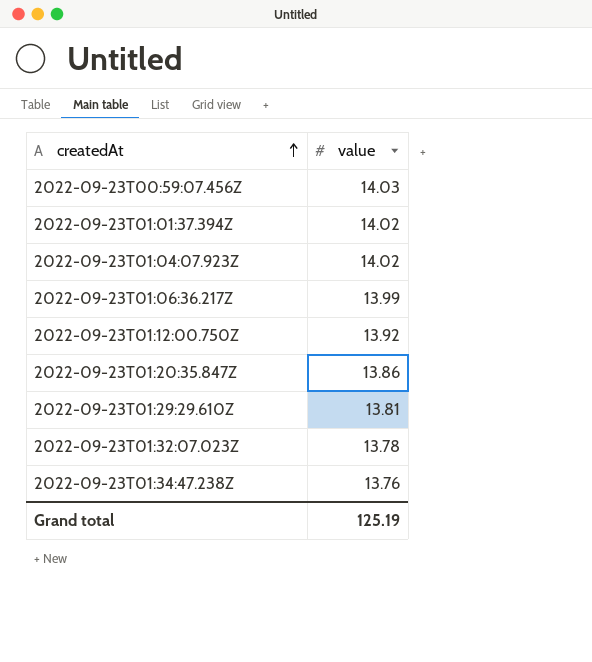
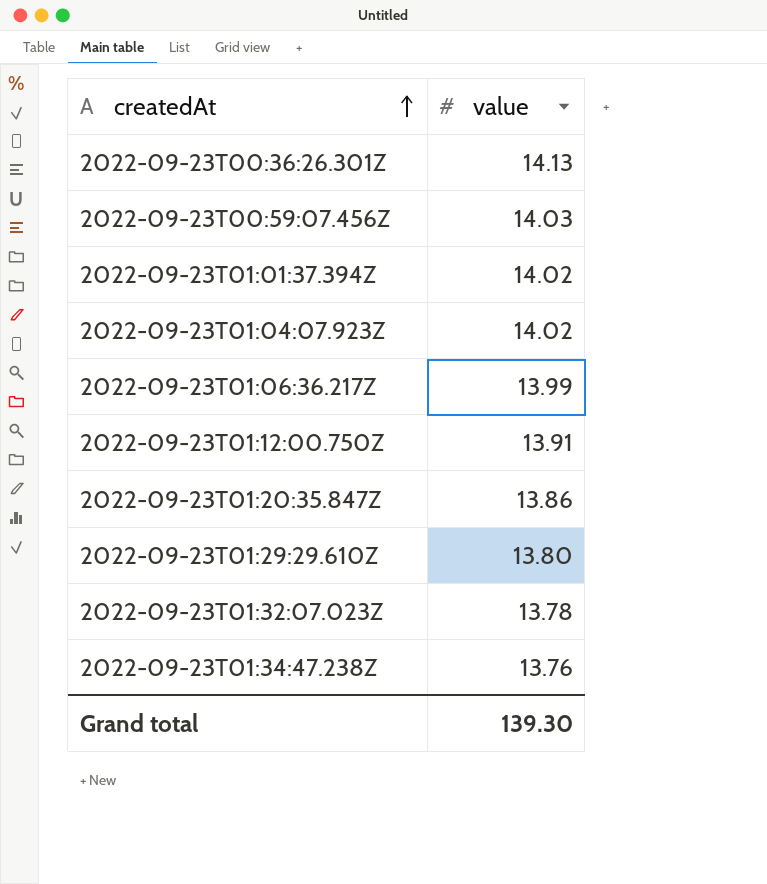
row 2022-09-23T00:36:26.301Z: none -> 14.13
2022-09-23T01:12:00.750Z | value: 13.92 -> 13.91
2022-09-23T01:29:29.610Z | value: 13.81 -> 13.80
Grand total | value: 125.19 -> 139.30

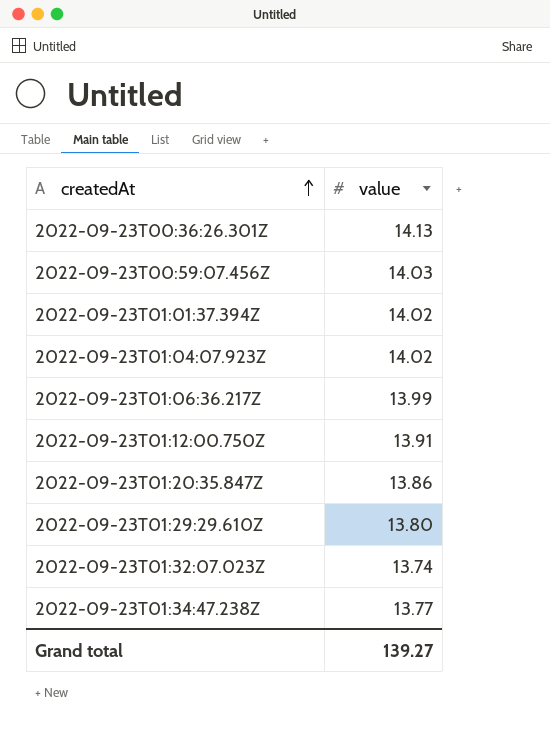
2022-09-23T01:32:07.023Z | value: 13.78 -> 13.74
2022-09-23T01:34:47.238Z | value: 13.76 -> 13.77
Grand total | value: 139.30 -> 139.27

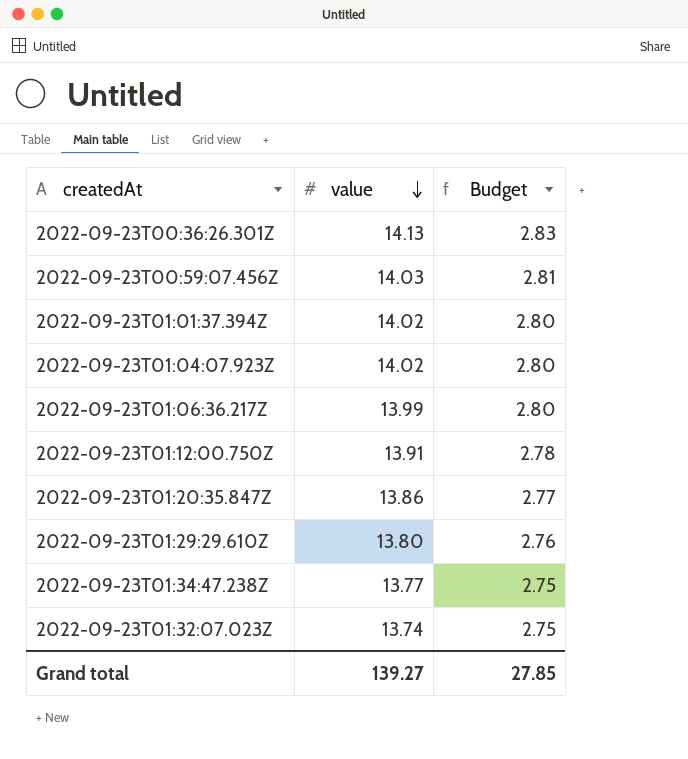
row order: createdAt ascending -> value descending
column Budget | formula: none -> [value] * 0.2

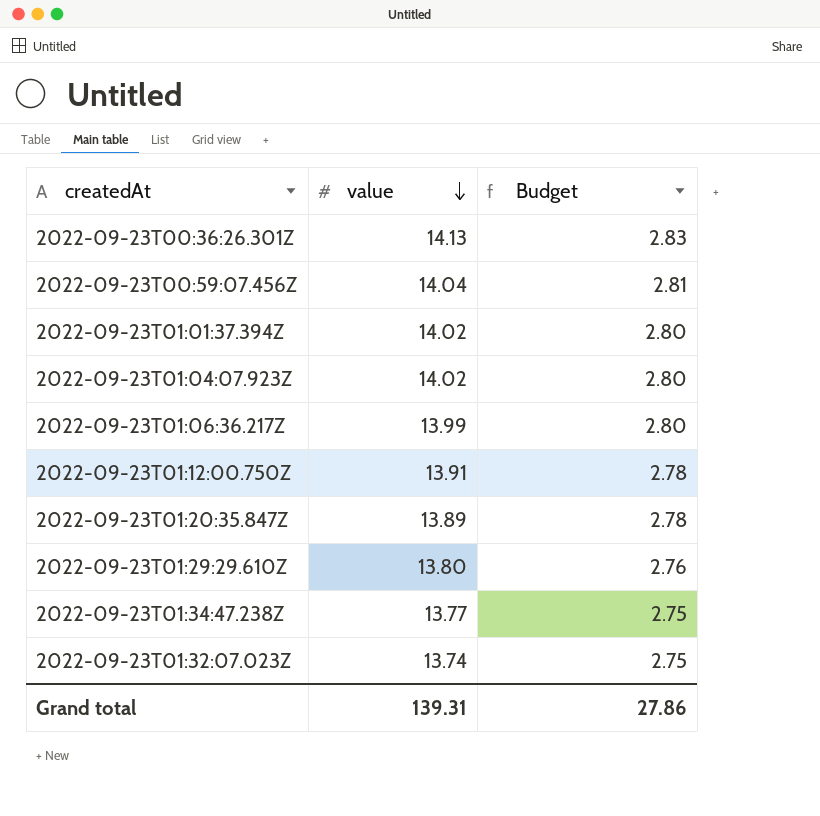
2022-09-23T00:59:07.456Z | value: 14.03 -> 14.04
2022-09-23T01:20:35.847Z | value: 13.86 -> 13.89
2022-09-23T01:20:35.847Z | Budget: 2.77 -> 2.78
Grand total | value: 139.27 -> 139.31
Grand total | Budget: 27.85 -> 27.86

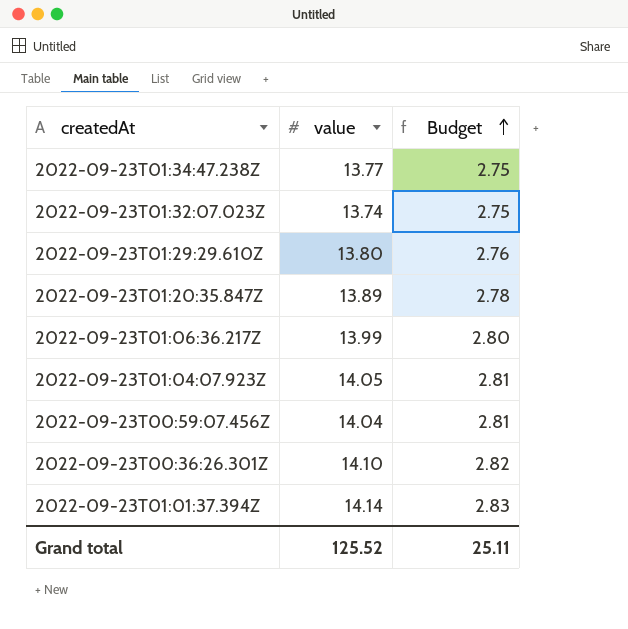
row order: value descending -> Budget ascending
row 2022-09-23T01:12:00.750Z: 13.91 | 2.78 -> none
2022-09-23T01:04:07.923Z | value: 14.02 -> 14.05
2022-09-23T01:04:07.923Z | Budget: 2.80 -> 2.81
2022-09-23T00:36:26.301Z | value: 14.13 -> 14.10
2022-09-23T00:36:26.301Z | Budget: 2.83 -> 2.82
2022-09-23T01:01:37.394Z | value: 14.02 -> 14.14
2022-09-23T01:01:37.394Z | Budget: 2.80 -> 2.83
Grand total | value: 139.31 -> 125.52
Grand total | Budget: 27.86 -> 25.11

